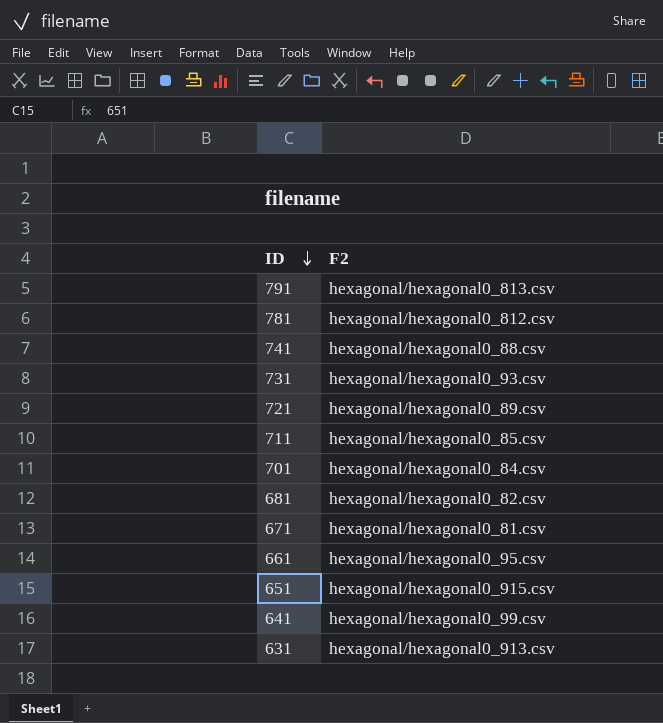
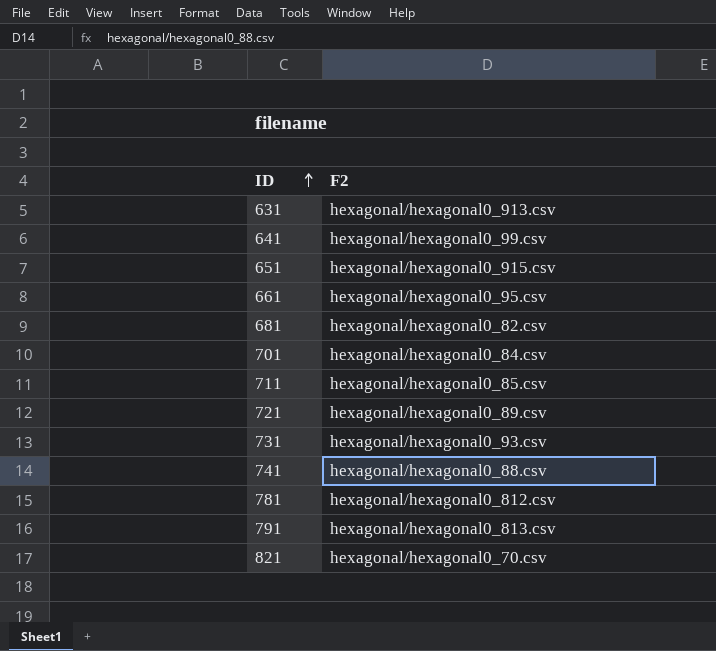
row order: ID descending -> ID ascending
row 671: hexagonal/hexagonal0_81.csv -> none
row 821: none -> hexagonal/hexagonal0_70.csv

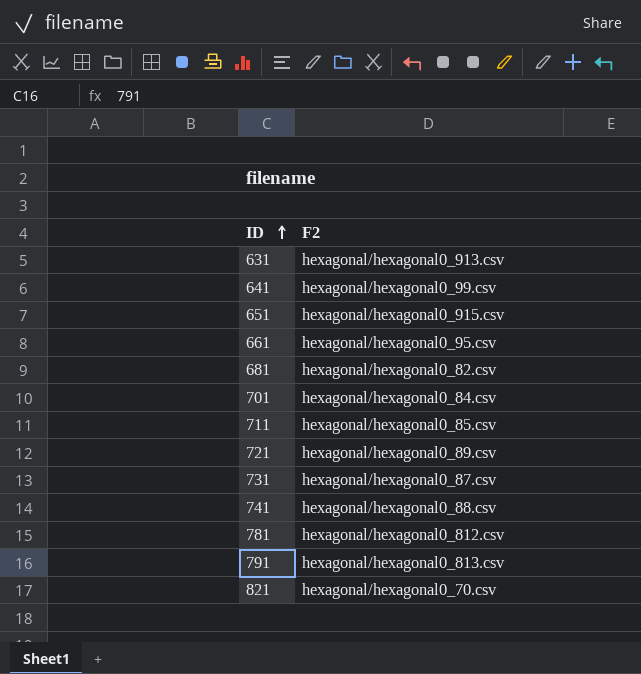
731 | F2: hexagonal/hexagonal0_93.csv -> hexagonal/hexagonal0_87.csv

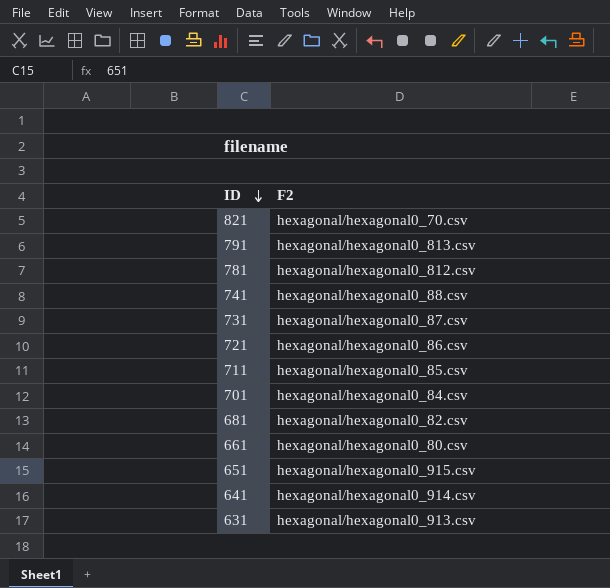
row order: ID ascending -> ID descending
721 | F2: hexagonal/hexagonal0_89.csv -> hexagonal/hexagonal0_86.csv
661 | F2: hexagonal/hexagonal0_95.csv -> hexagonal/hexagonal0_80.csv
641 | F2: hexagonal/hexagonal0_99.csv -> hexagonal/hexagonal0_914.csv

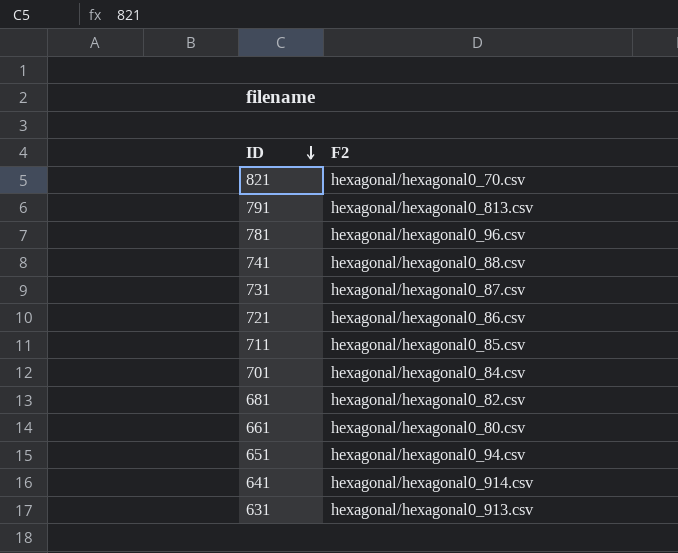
781 | F2: hexagonal/hexagonal0_812.csv -> hexagonal/hexagonal0_96.csv
651 | F2: hexagonal/hexagonal0_915.csv -> hexagonal/hexagonal0_94.csv

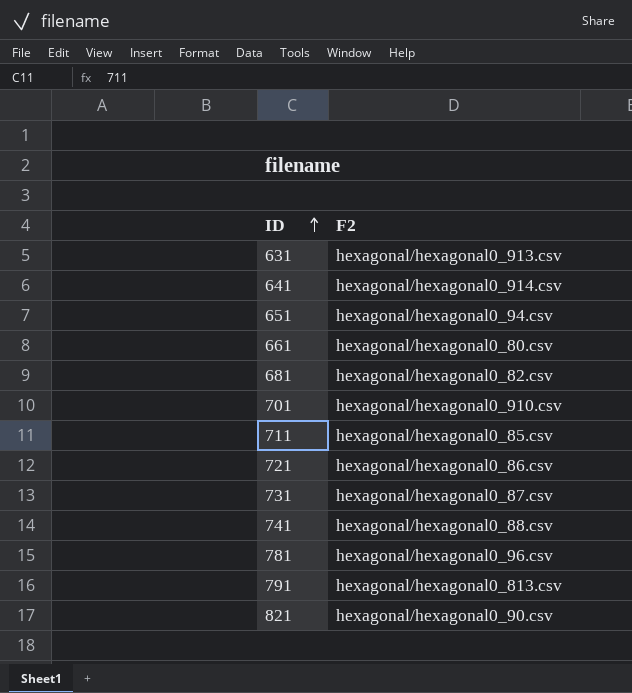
row order: ID descending -> ID ascending
701 | F2: hexagonal/hexagonal0_84.csv -> hexagonal/hexagonal0_910.csv
821 | F2: hexagonal/hexagonal0_70.csv -> hexagonal/hexagonal0_90.csv

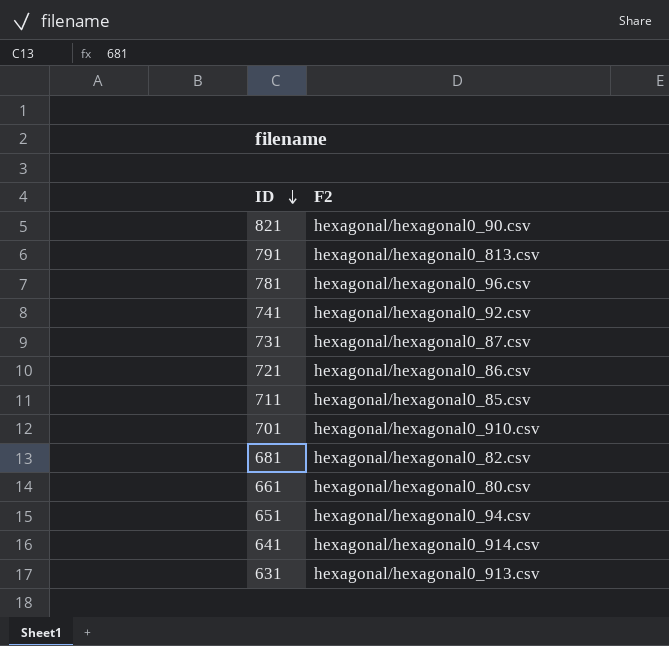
row order: ID ascending -> ID descending
741 | F2: hexagonal/hexagonal0_88.csv -> hexagonal/hexagonal0_92.csv

